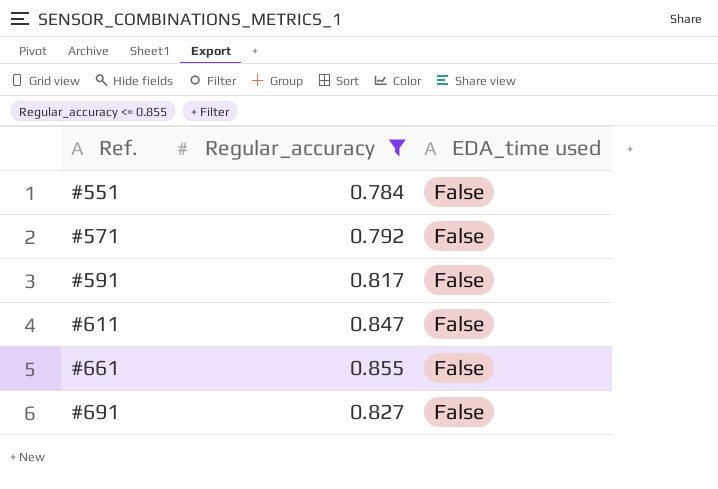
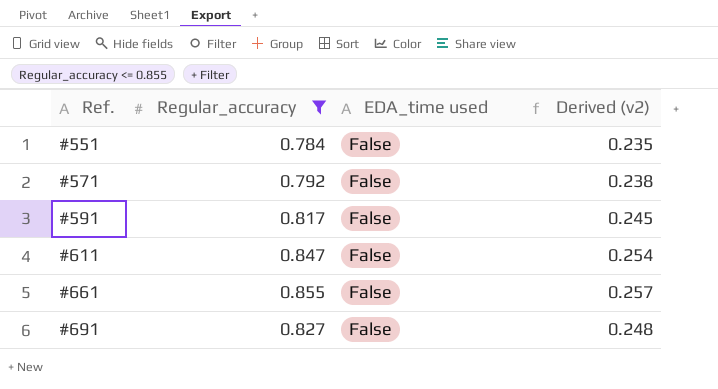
column Derived (v2) | formula: none -> [Regular_accuracy] * 0.3

